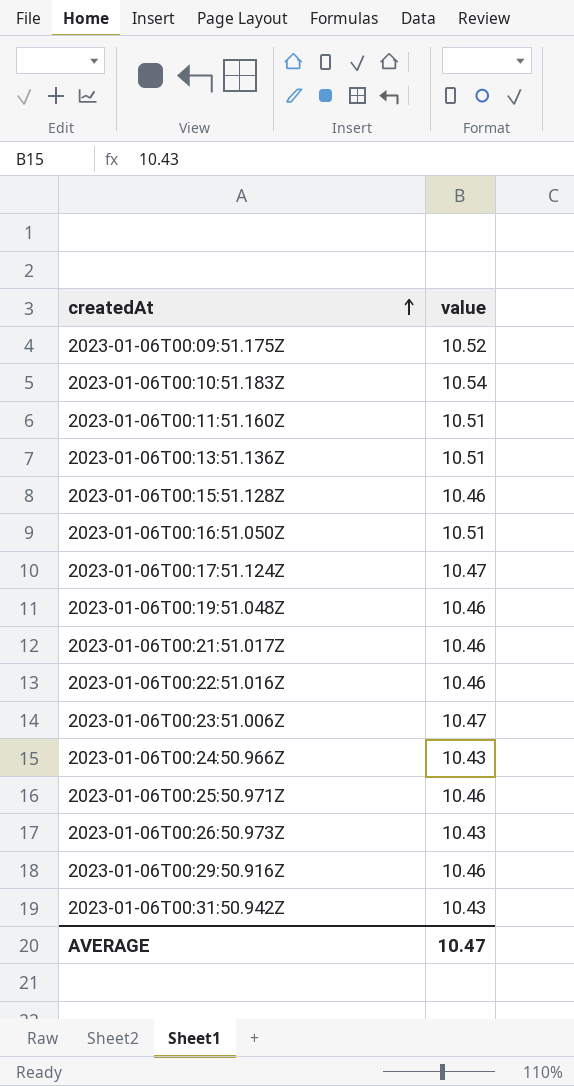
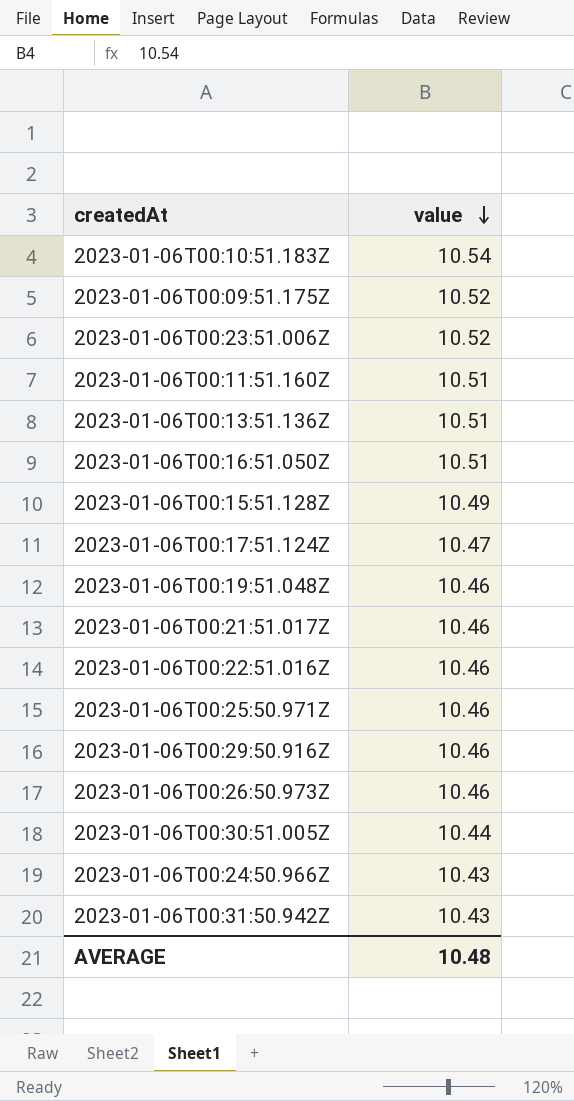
row order: createdAt ascending -> value descending
2023-01-06T00:23:51.006Z | value: 10.47 -> 10.52
2023-01-06T00:15:51.128Z | value: 10.46 -> 10.49
2023-01-06T00:26:50.973Z | value: 10.43 -> 10.46
row 2023-01-06T00:30:51.005Z: none -> 10.44
AVERAGE | value: 10.47 -> 10.48

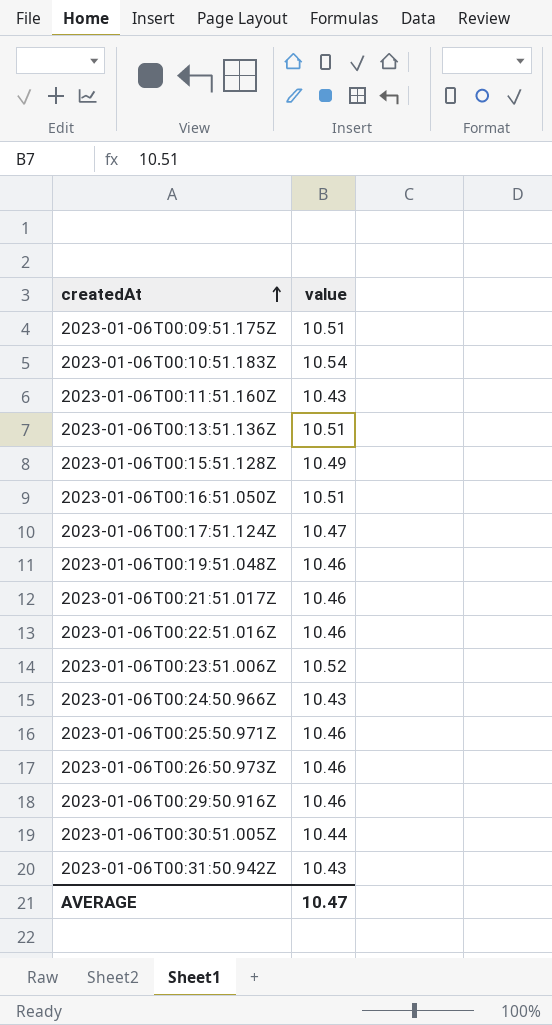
row order: value descending -> createdAt ascending
2023-01-06T00:09:51.175Z | value: 10.52 -> 10.51
2023-01-06T00:11:51.160Z | value: 10.51 -> 10.43
AVERAGE | value: 10.48 -> 10.47

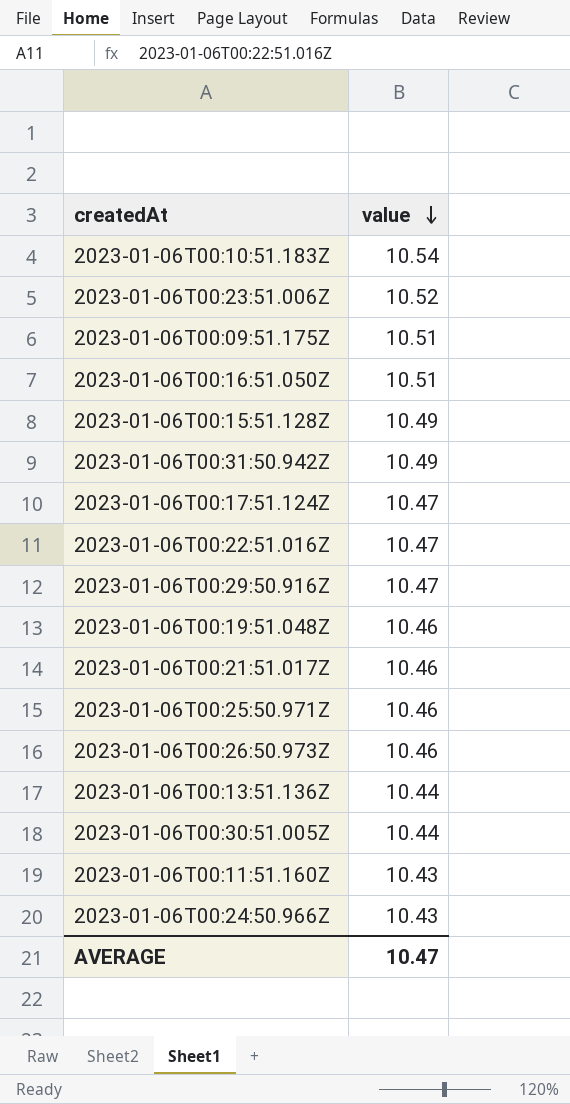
row order: createdAt ascending -> value descending
2023-01-06T00:31:50.942Z | value: 10.43 -> 10.49
2023-01-06T00:22:51.016Z | value: 10.46 -> 10.47
2023-01-06T00:29:50.916Z | value: 10.46 -> 10.47
2023-01-06T00:13:51.136Z | value: 10.51 -> 10.44

